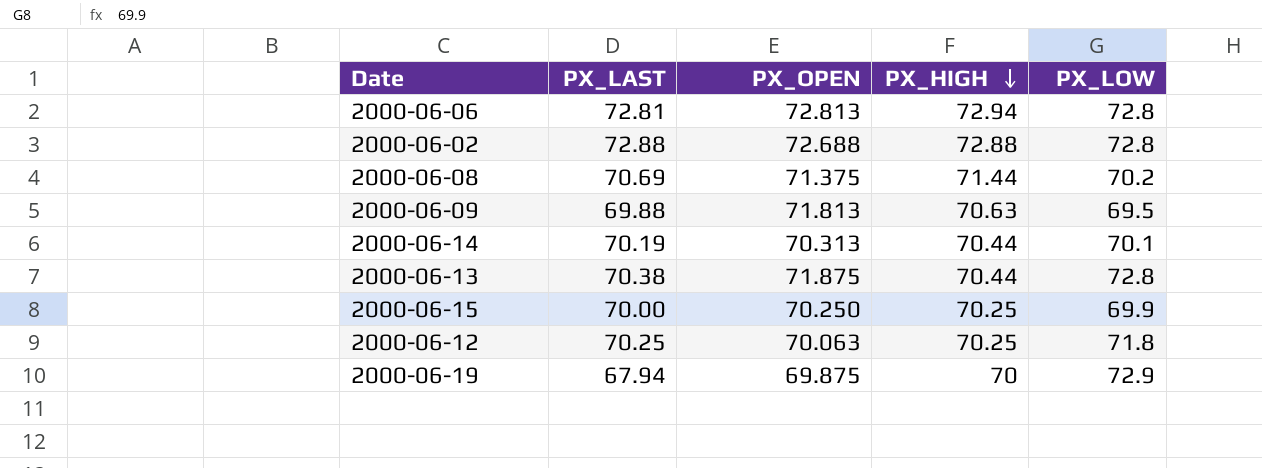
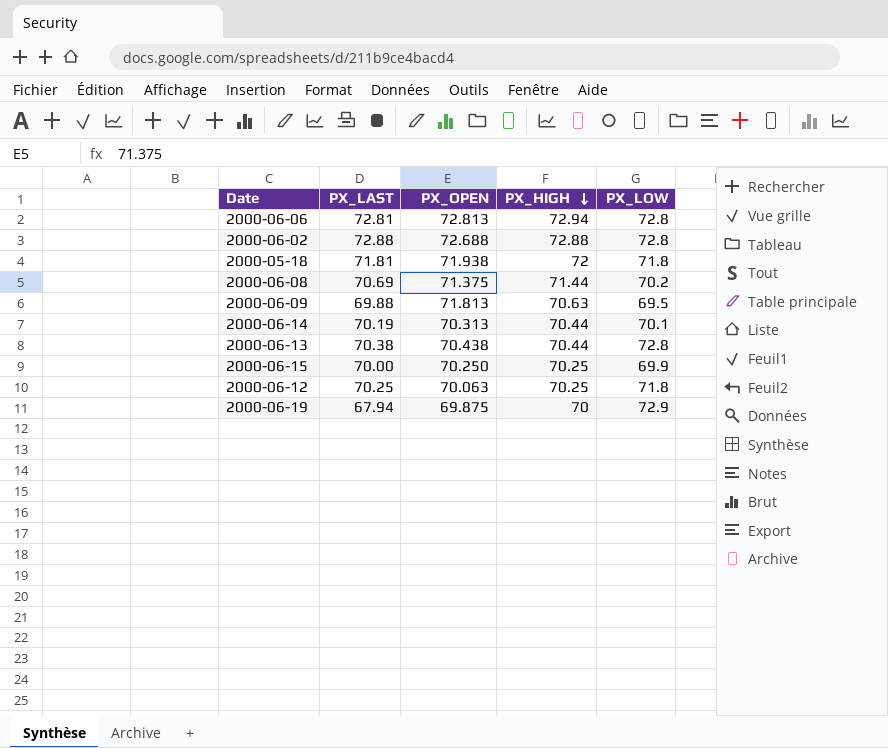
row 2000-05-18: none -> 71.81 | 71.938 | 72 | 71.8
2000-06-13 | PX_OPEN: 71.875 -> 70.438

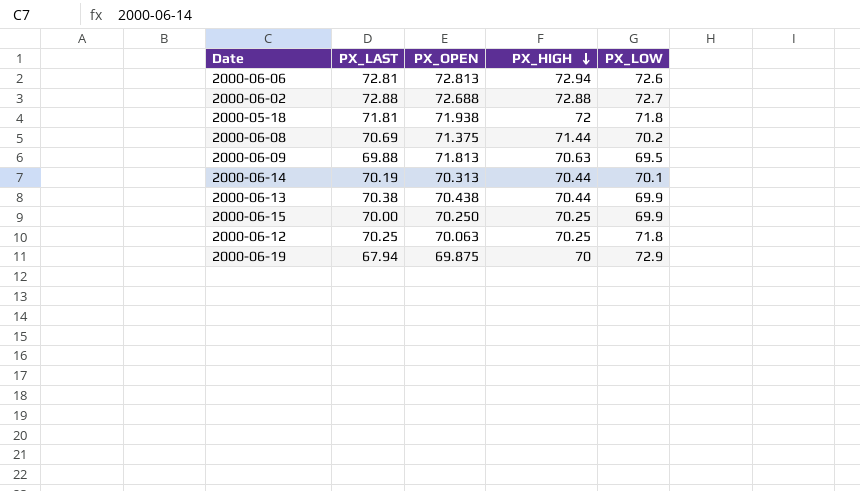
2000-06-06 | PX_LOW: 72.8 -> 72.6
2000-06-02 | PX_LOW: 72.8 -> 72.7
2000-06-13 | PX_LOW: 72.8 -> 69.9

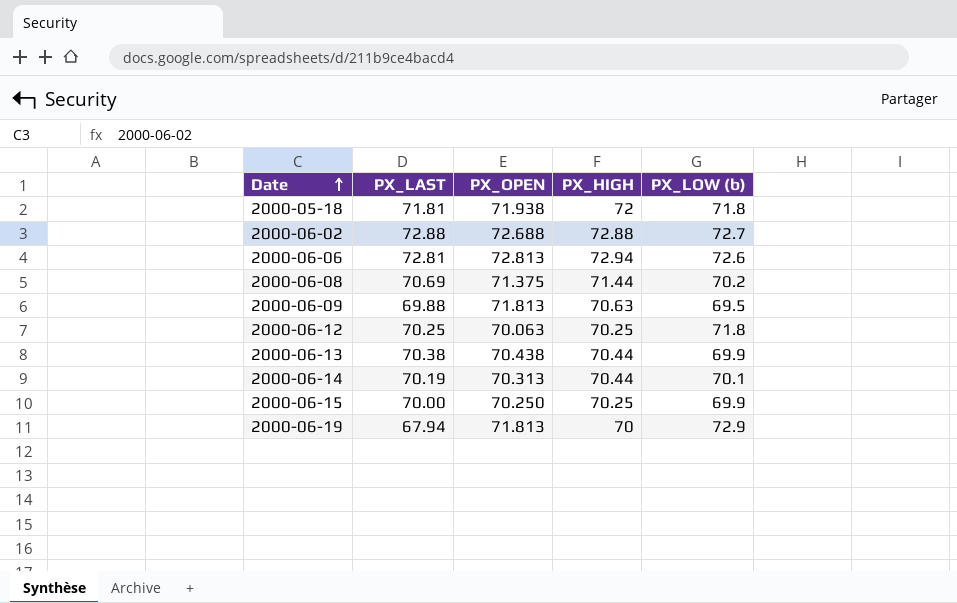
row order: PX_HIGH descending -> Date ascending
column name: PX_LOW -> PX_LOW (b)
2000-06-19 | PX_OPEN: 69.875 -> 71.813

